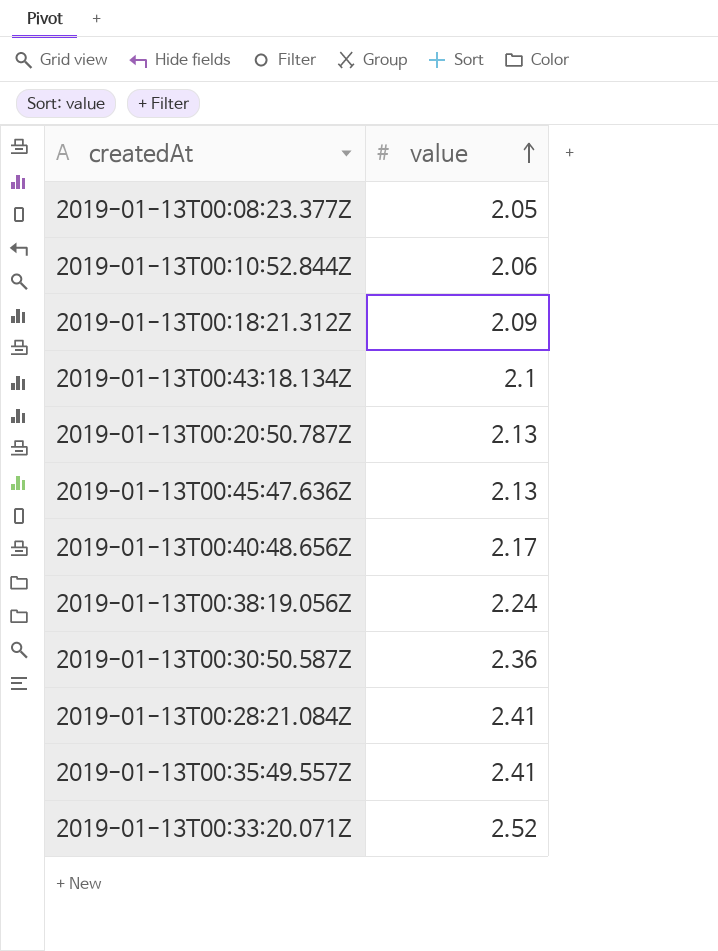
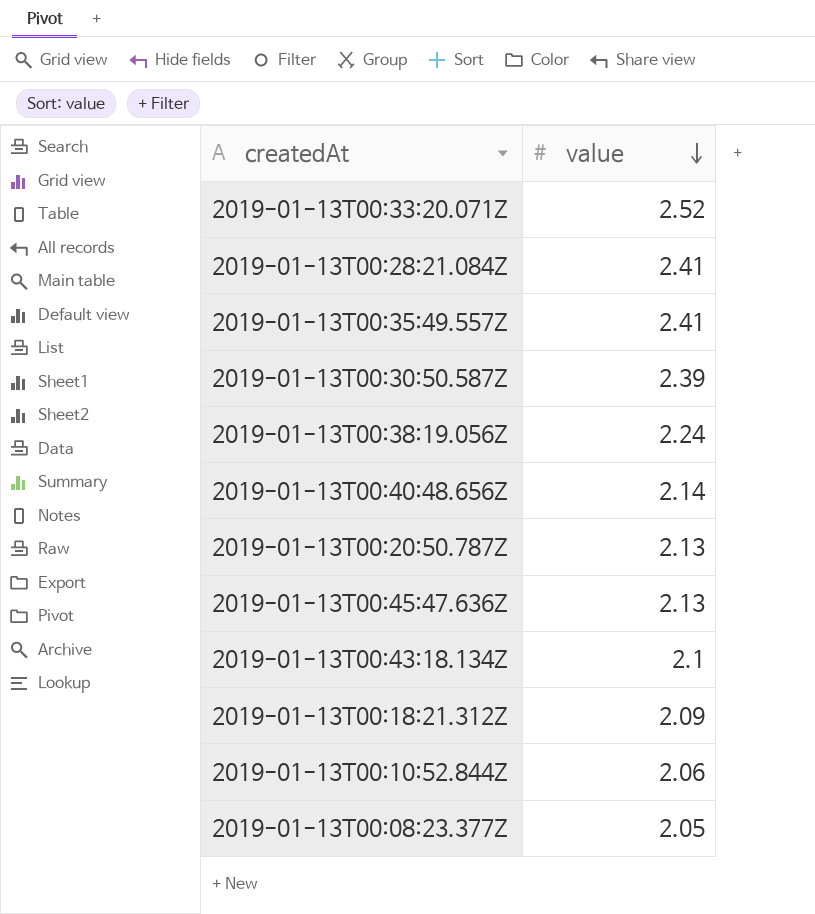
row order: value ascending -> value descending
2019-01-13T00:30:50.587Z | value: 2.36 -> 2.39
2019-01-13T00:40:48.656Z | value: 2.17 -> 2.14

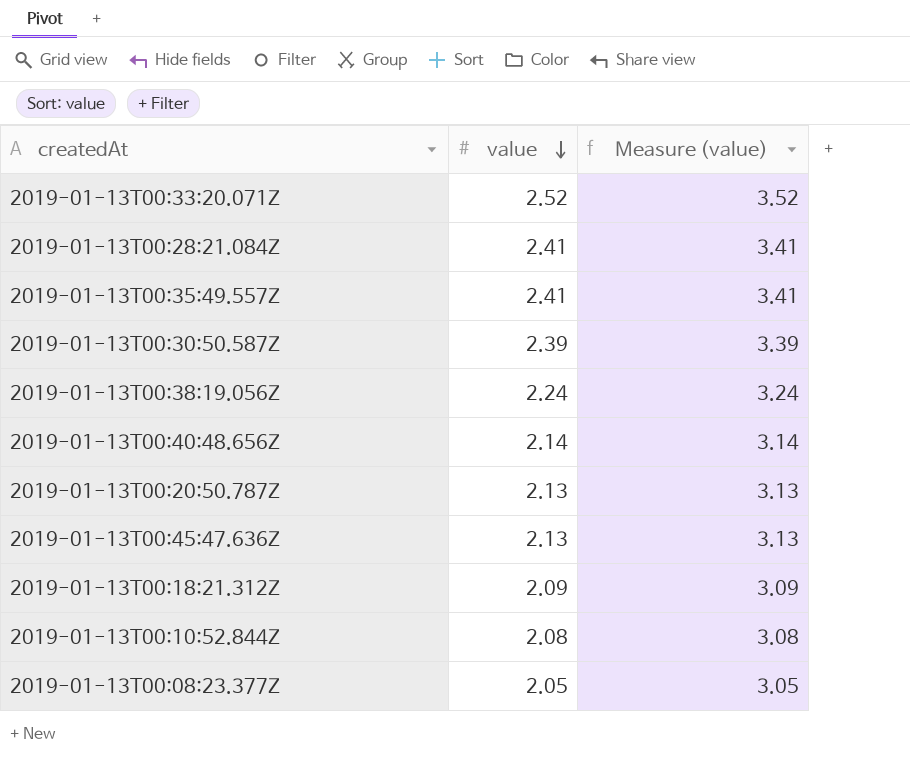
column Measure (value) | formula: none -> [value] + 1
row 2019-01-13T00:43:18.134Z: 2.1 -> none
2019-01-13T00:10:52.844Z | value: 2.06 -> 2.08

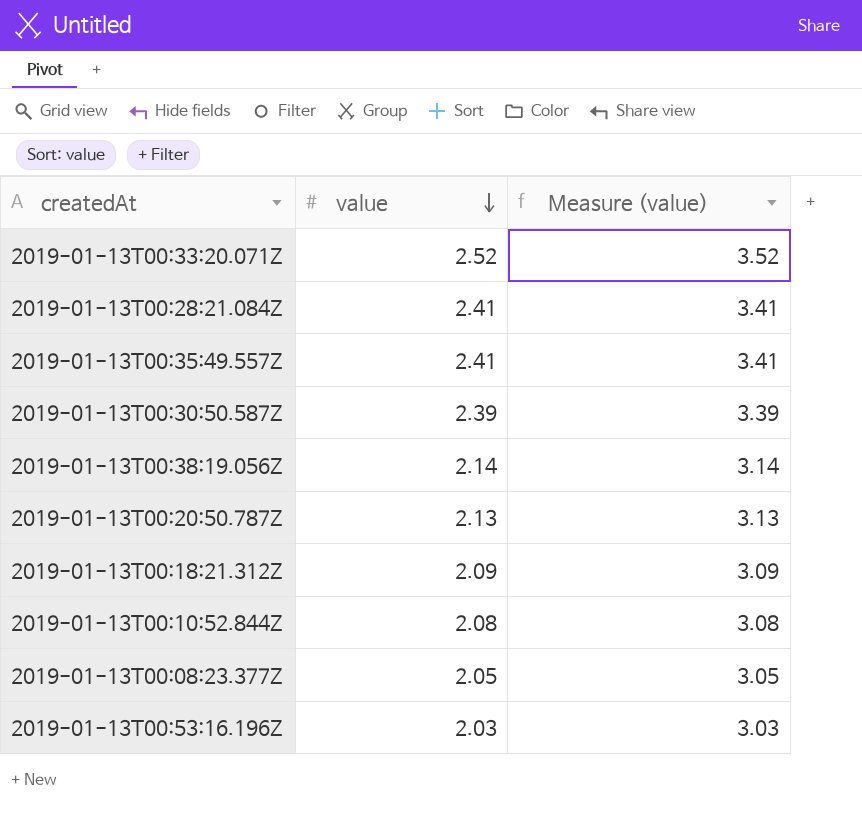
row 2019-01-13T00:40:48.656Z: 2.14 | 3.14 -> none
row 2019-01-13T00:45:47.636Z: 2.13 | 3.13 -> none
2019-01-13T00:38:19.056Z | value: 2.24 -> 2.14
2019-01-13T00:38:19.056Z | Measure (value): 3.24 -> 3.14
row 2019-01-13T00:53:16.196Z: none -> 2.03 | 3.03

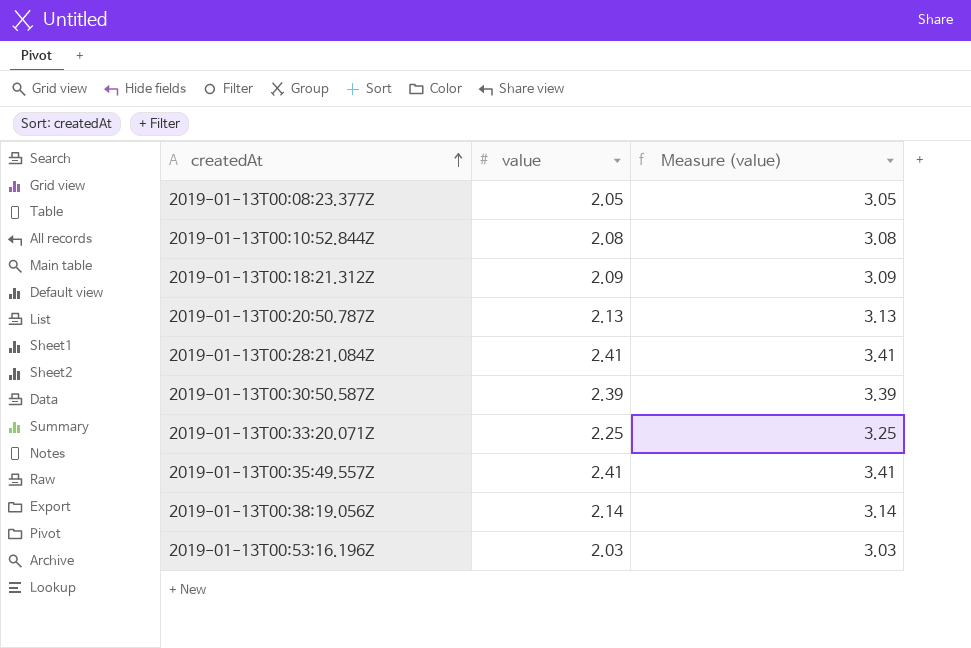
row order: value descending -> createdAt ascending
2019-01-13T00:33:20.071Z | value: 2.52 -> 2.25
2019-01-13T00:33:20.071Z | Measure (value): 3.52 -> 3.25

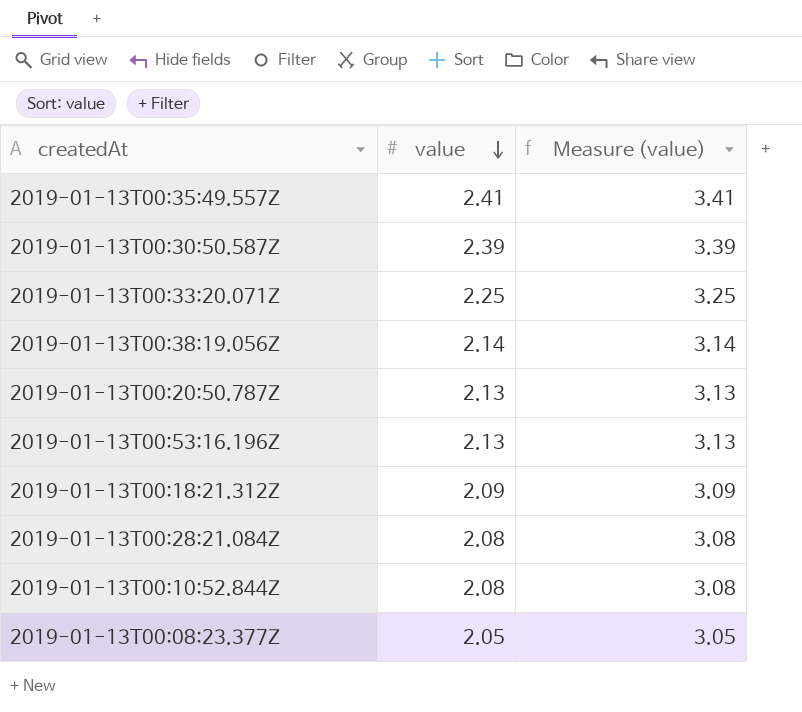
row order: createdAt ascending -> value descending
2019-01-13T00:53:16.196Z | value: 2.03 -> 2.13
2019-01-13T00:53:16.196Z | Measure (value): 3.03 -> 3.13
2019-01-13T00:28:21.084Z | value: 2.41 -> 2.08
2019-01-13T00:28:21.084Z | Measure (value): 3.41 -> 3.08

